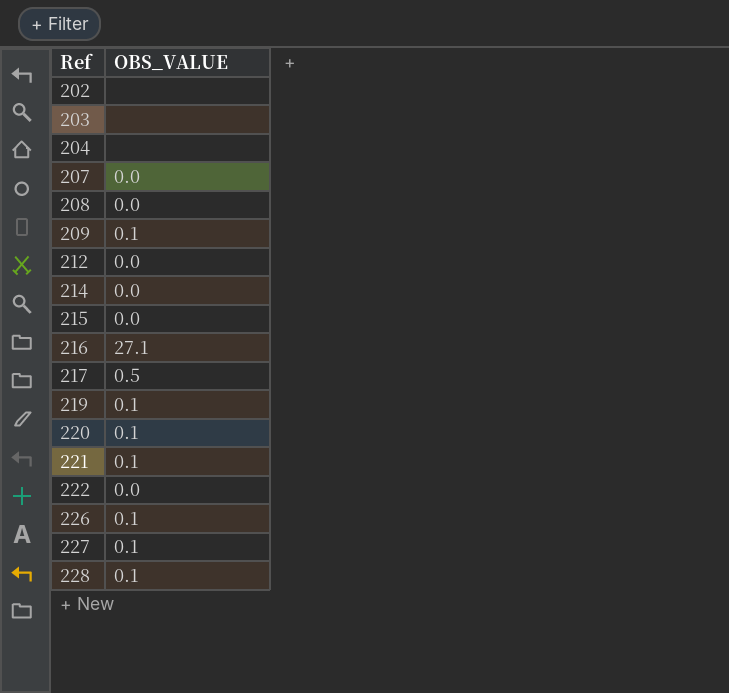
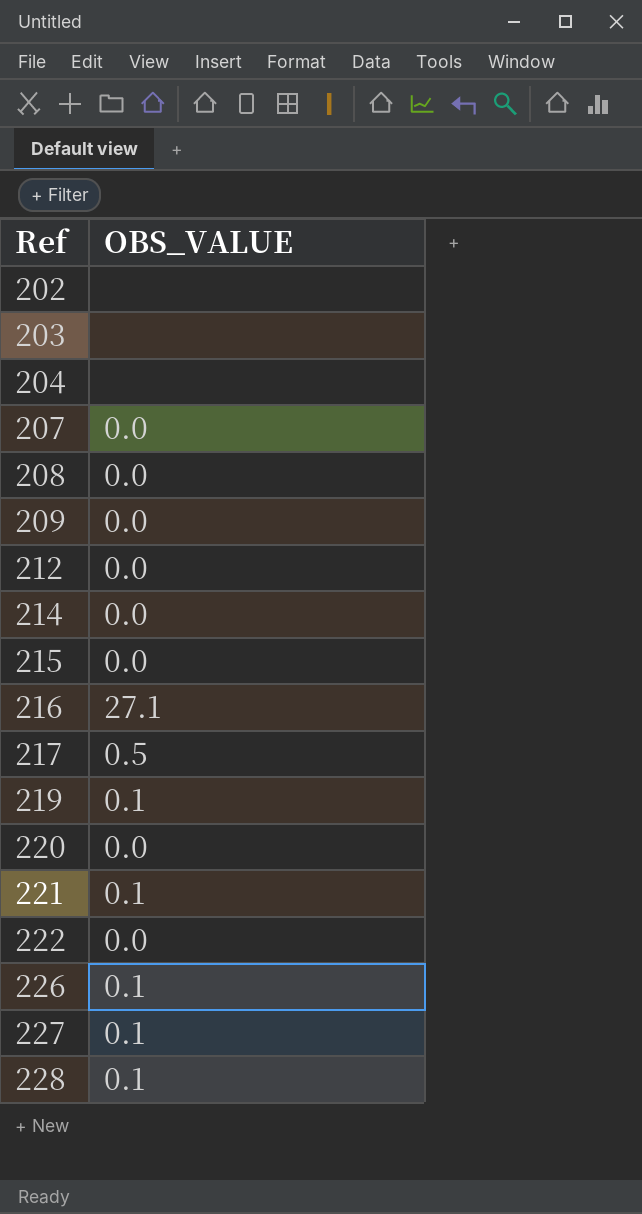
209 | OBS_VALUE: 0.1 -> 0.0
220 | OBS_VALUE: 0.1 -> 0.0

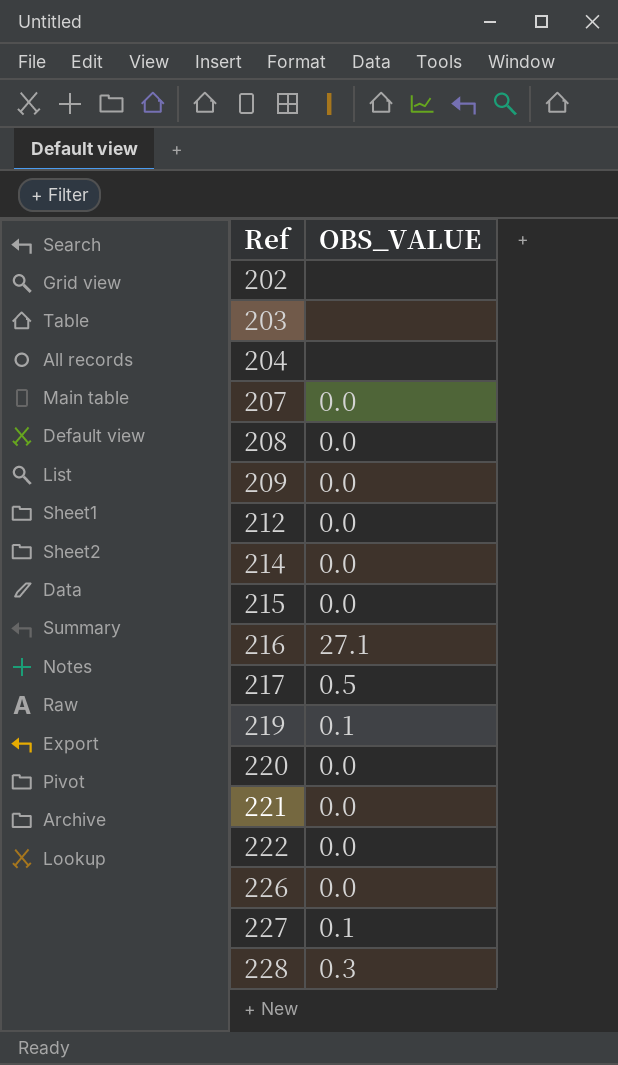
221 | OBS_VALUE: 0.1 -> 0.0
226 | OBS_VALUE: 0.1 -> 0.0
228 | OBS_VALUE: 0.1 -> 0.3

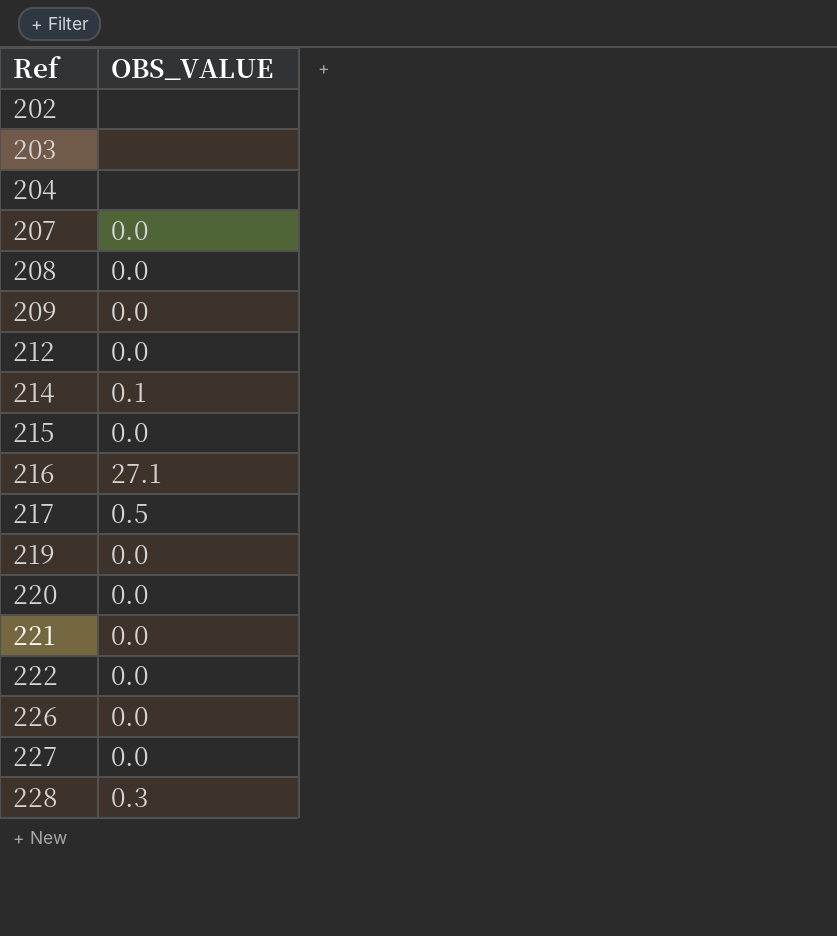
214 | OBS_VALUE: 0.0 -> 0.1
219 | OBS_VALUE: 0.1 -> 0.0
227 | OBS_VALUE: 0.1 -> 0.0

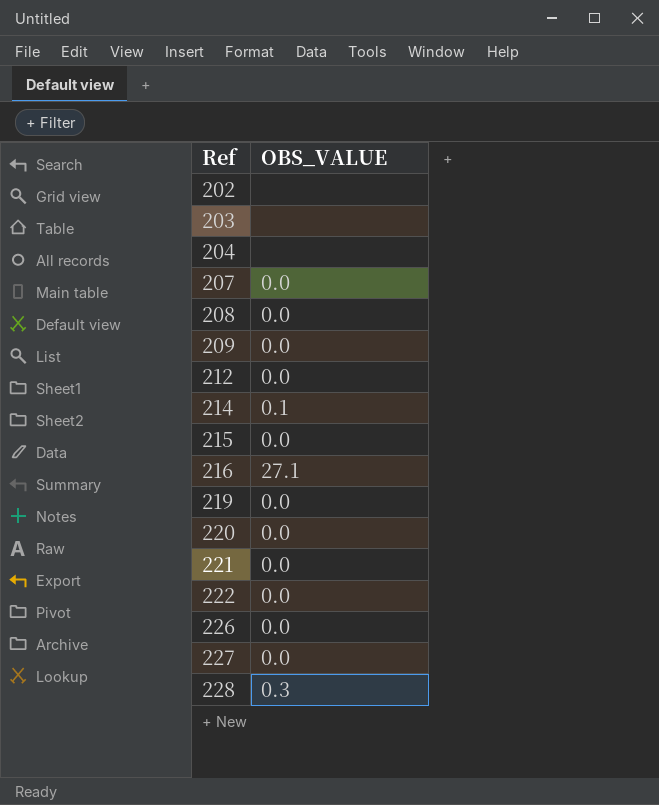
row 217: 0.5 -> none

